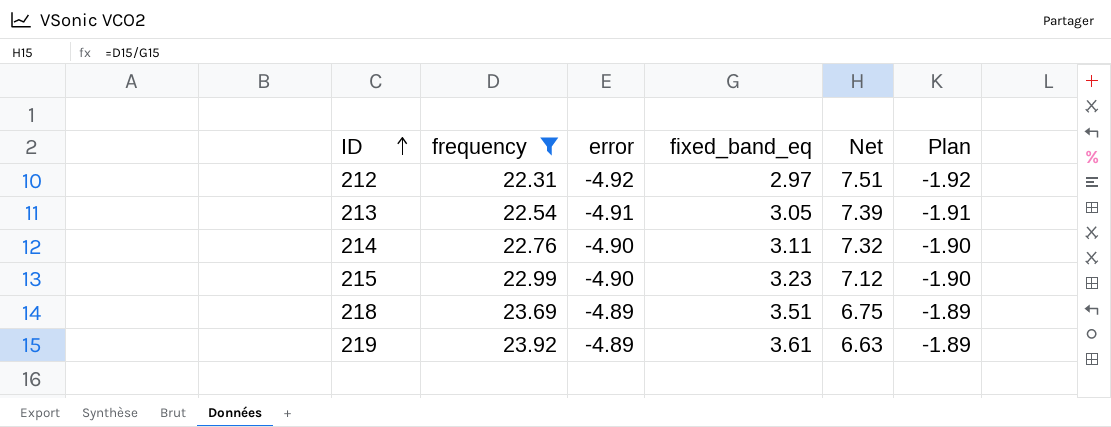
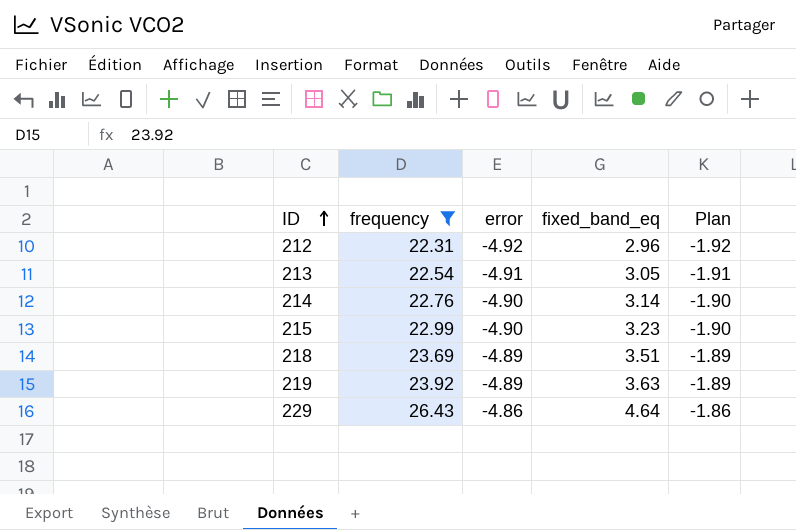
column Net | formula: [frequency] / [fixed_band_eq] -> none
212 | fixed_band_eq: 2.97 -> 2.96
214 | fixed_band_eq: 3.11 -> 3.14
219 | fixed_band_eq: 3.61 -> 3.63
row 229: none -> 26.43 | -4.86 | 4.64 | -1.86

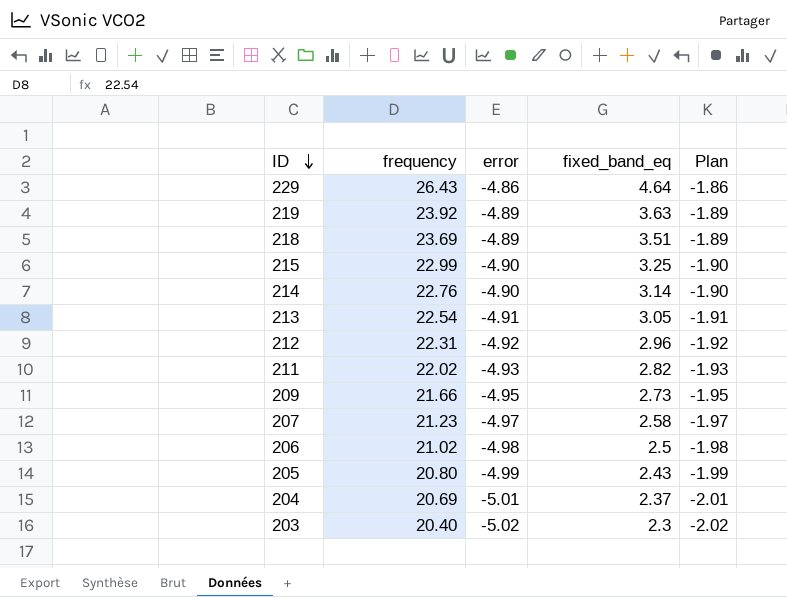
filter: frequency >= 22.31 -> none
row order: ID ascending -> ID descending
215 | fixed_band_eq: 3.23 -> 3.25

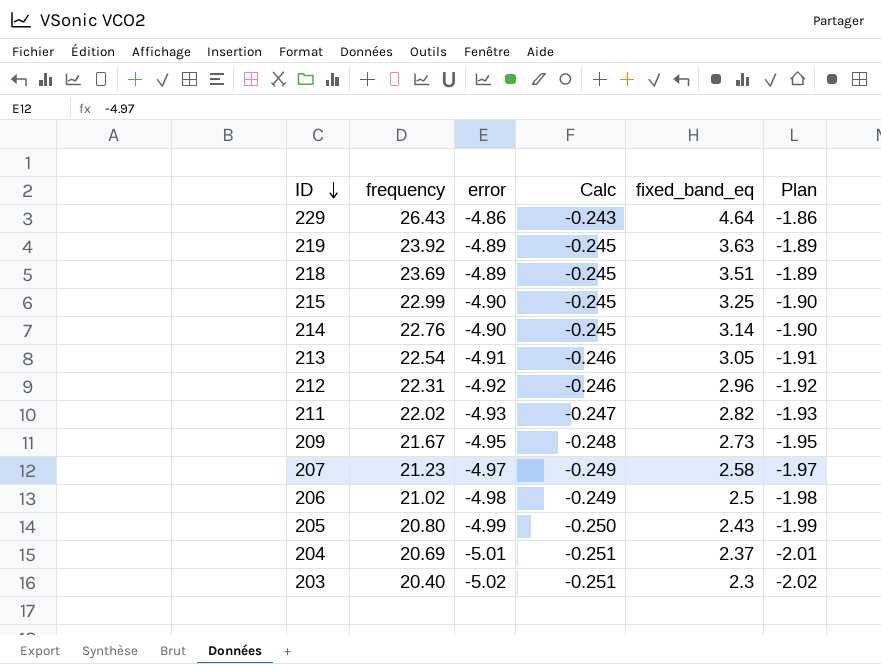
column Calc | formula: none -> [error] * 0.05
209 | frequency: 21.66 -> 21.67

